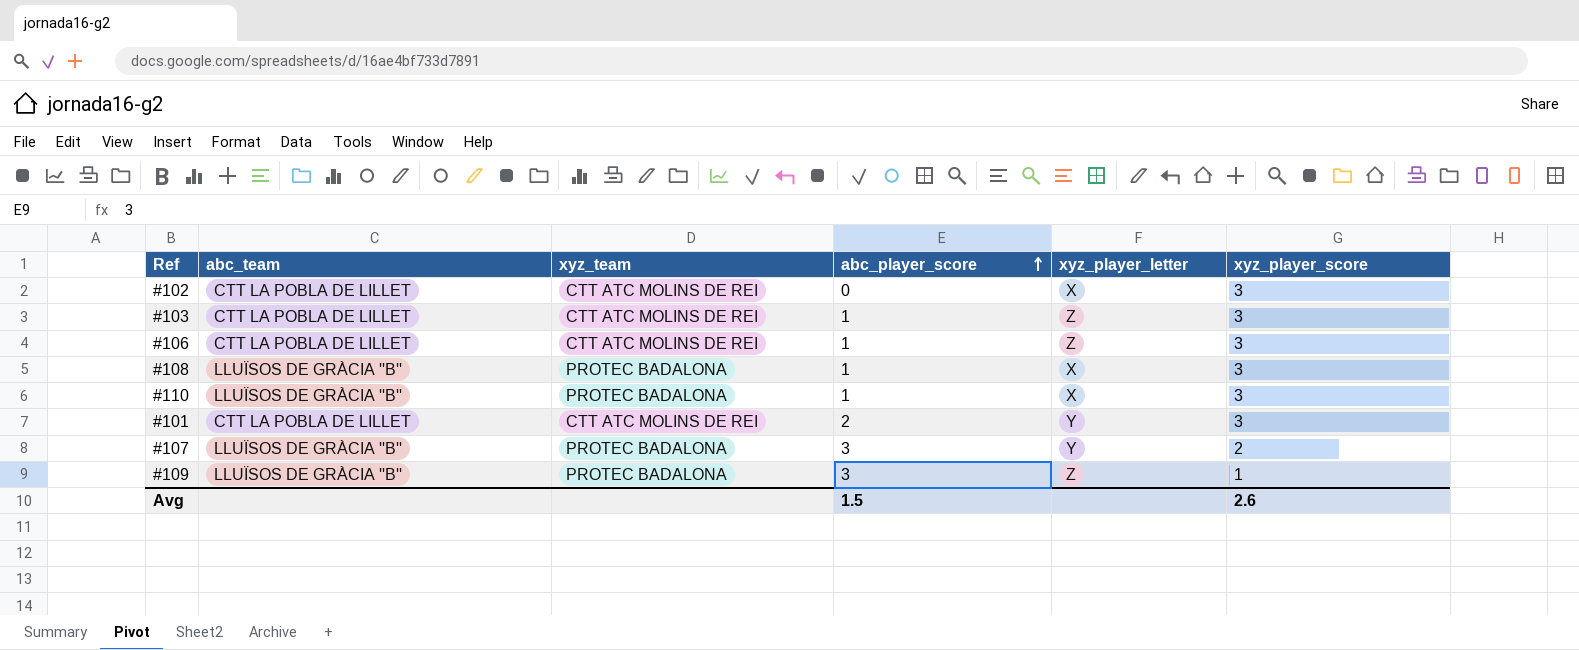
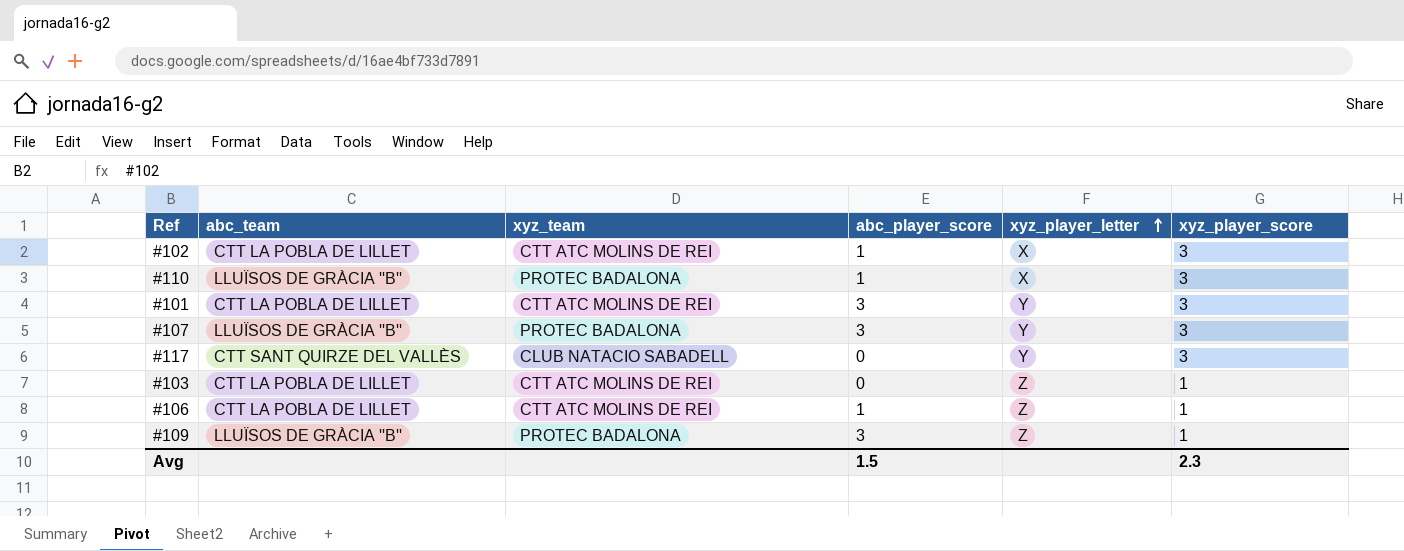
row order: abc_player_score ascending -> xyz_player_letter ascending
row #108: LLUÏSOS DE GRÀCIA ''B'' | PROTEC BADALONA | 1 | X | 3 -> none
#102 | abc_player_score: 0 -> 1
#101 | abc_player_score: 2 -> 3
#107 | xyz_player_score: 2 -> 3
row #117: none -> CTT SANT QUIRZE DEL VALLÈS | CLUB NATACIO SABADELL | 0 | Y | 3
#103 | abc_player_score: 1 -> 0
#103 | xyz_player_score: 3 -> 1
#106 | xyz_player_score: 3 -> 1
Avg | xyz_player_score: 2.6 -> 2.3

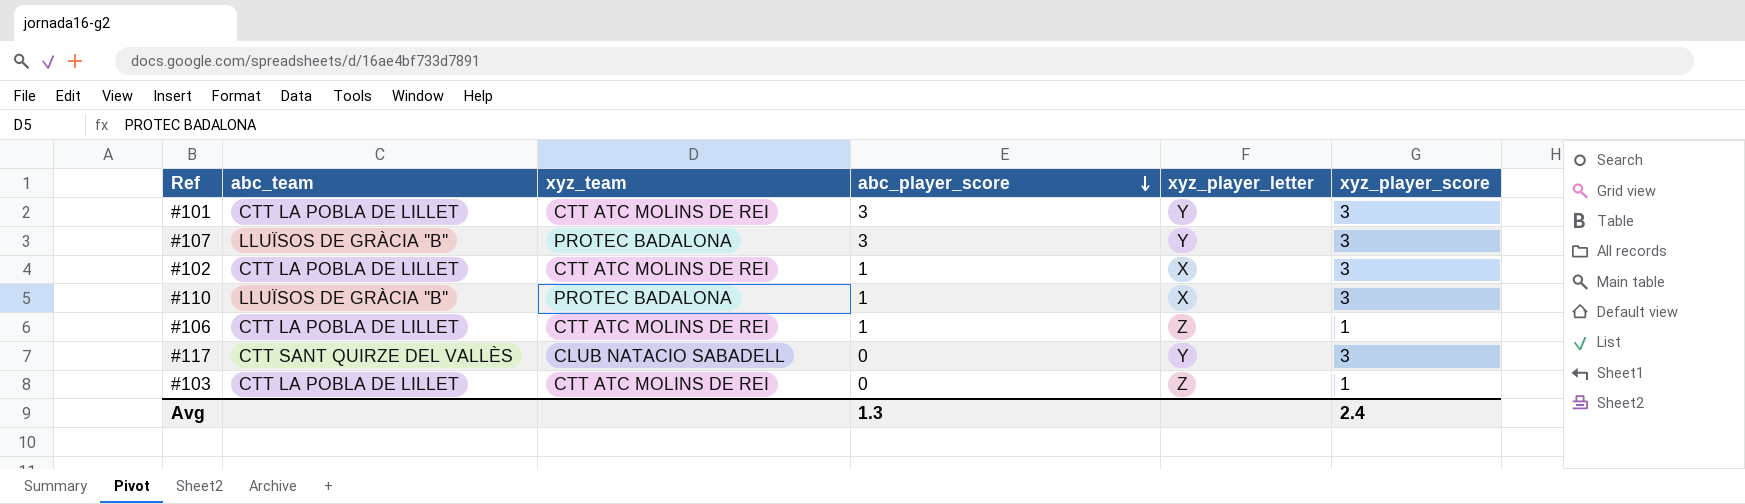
row order: xyz_player_letter ascending -> abc_player_score descending
row #109: LLUÏSOS DE GRÀCIA ''B'' | PROTEC BADALONA | 3 | Z | 1 -> none
Avg | abc_player_score: 1.5 -> 1.3
Avg | xyz_player_score: 2.3 -> 2.4

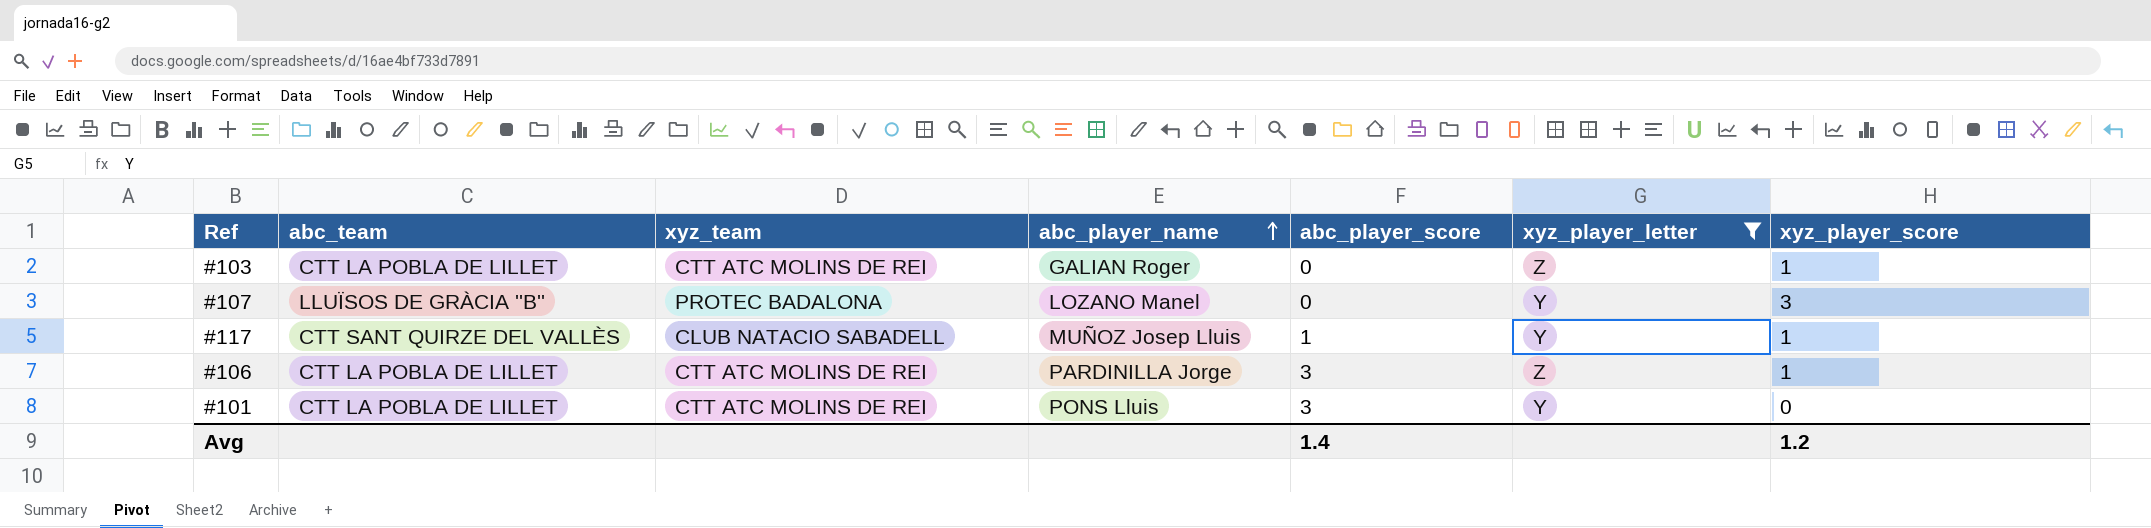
filter: none -> xyz_player_letter != X
row order: abc_player_score descending -> abc_player_name ascending
column abc_player_name | position: none -> 4
#107 | abc_player_score: 3 -> 0
#117 | abc_player_score: 0 -> 1
#117 | xyz_player_score: 3 -> 1
#106 | abc_player_score: 1 -> 3
#101 | xyz_player_score: 3 -> 0
Avg | abc_player_score: 1.3 -> 1.4
Avg | xyz_player_score: 2.4 -> 1.2

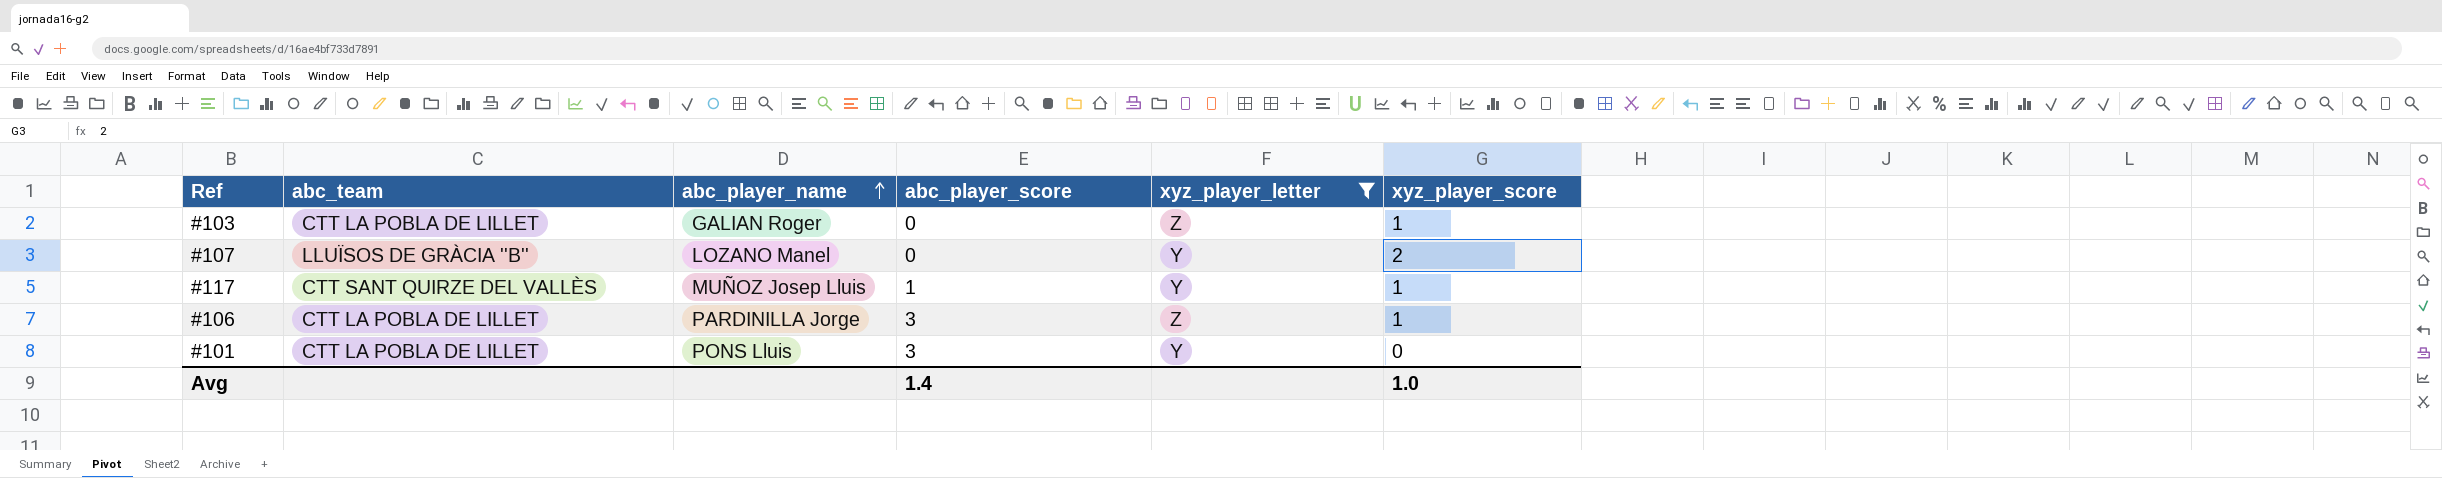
column xyz_team | position: 3 -> none
#107 | xyz_player_score: 3 -> 2
Avg | xyz_player_score: 1.2 -> 1.0

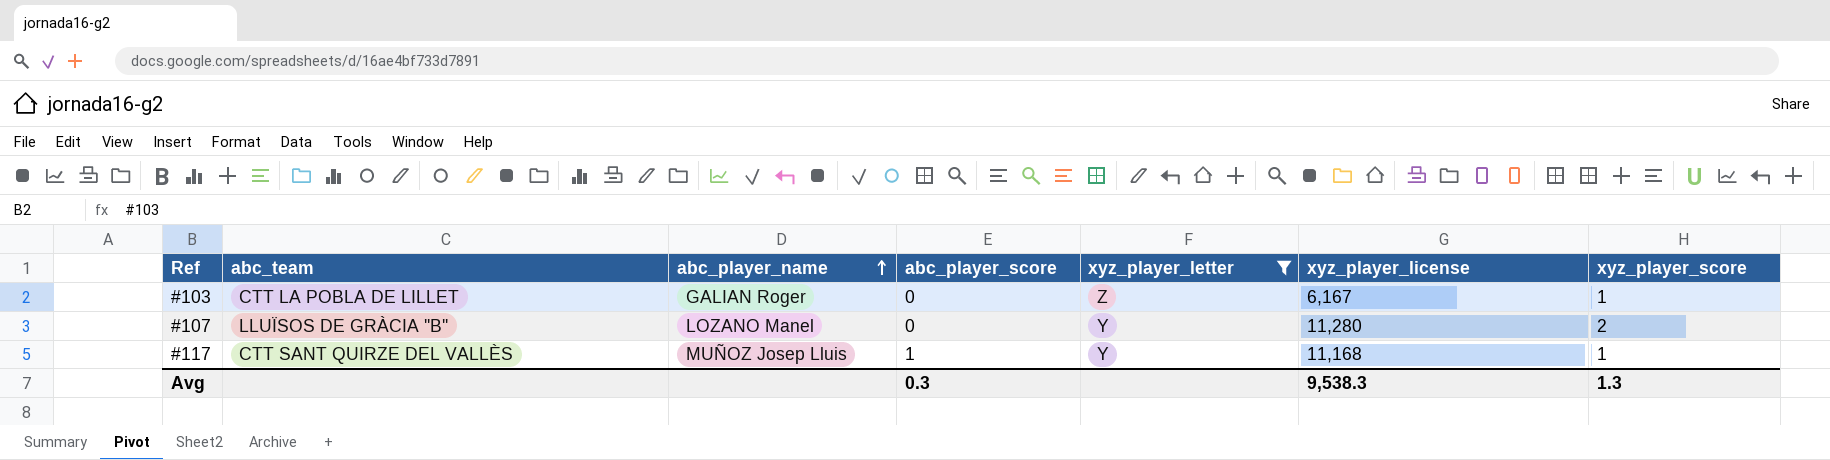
column xyz_player_license | position: none -> 6
row #106: CTT LA POBLA DE LILLET | PARDINILLA Jorge | 3 | Z | 1 -> none
row #101: CTT LA POBLA DE LILLET | PONS Lluis | 3 | Y | 0 -> none
Avg | abc_player_score: 1.4 -> 0.3
Avg | xyz_player_score: 1.0 -> 1.3

